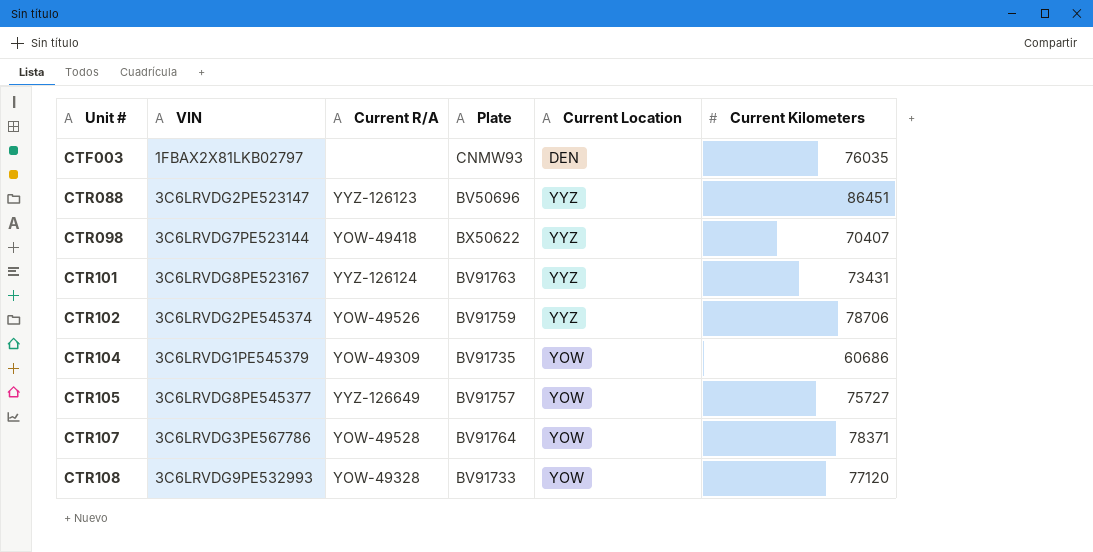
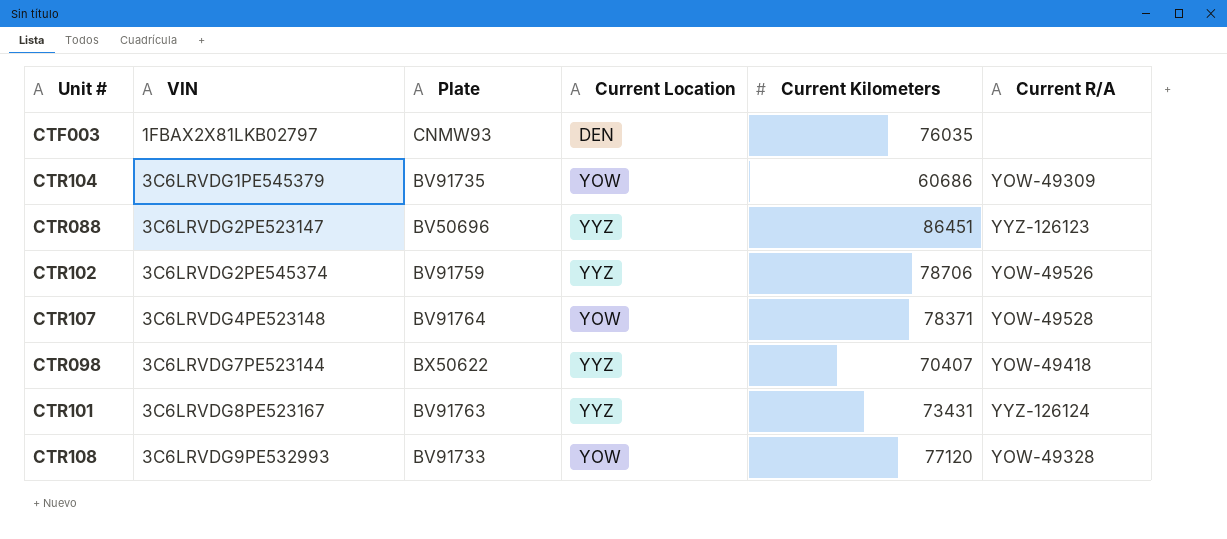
row order: Unit # ascending -> VIN ascending
column Current R/A | position: 3 -> 6
row CTR105: 3C6LRVDG8PE545377 | YYZ-126649 | BV91757 | YOW | 75727 -> none
CTR107 | VIN: 3C6LRVDG3PE567786 -> 3C6LRVDG4PE523148

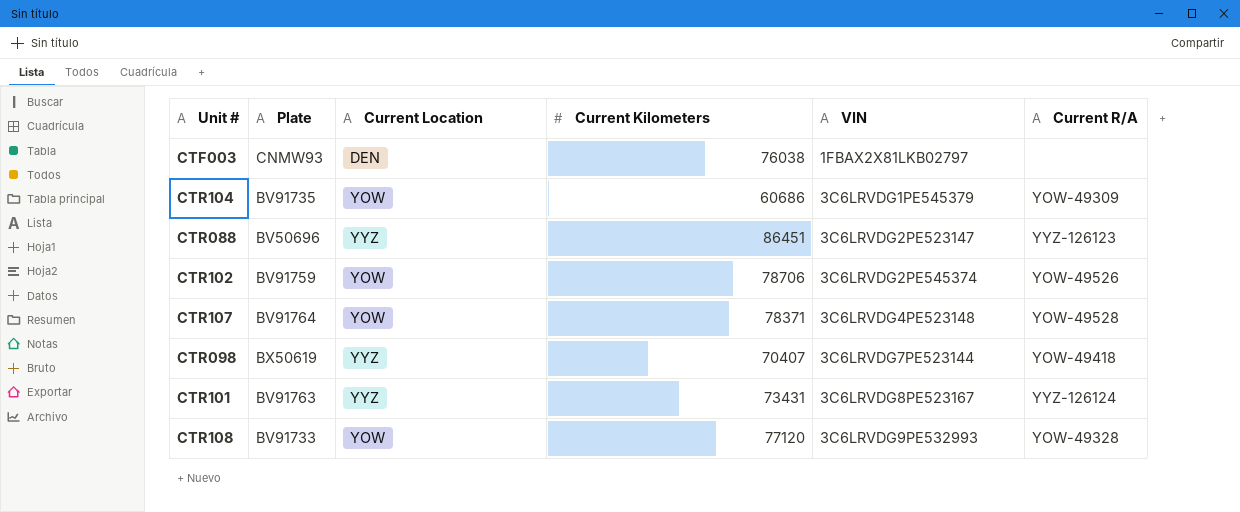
column VIN | position: 2 -> 5
CTF003 | Current Kilometers: 76035 -> 76038
CTR102 | Current Location: YYZ -> YOW
CTR098 | Plate: BX50622 -> BX50619

